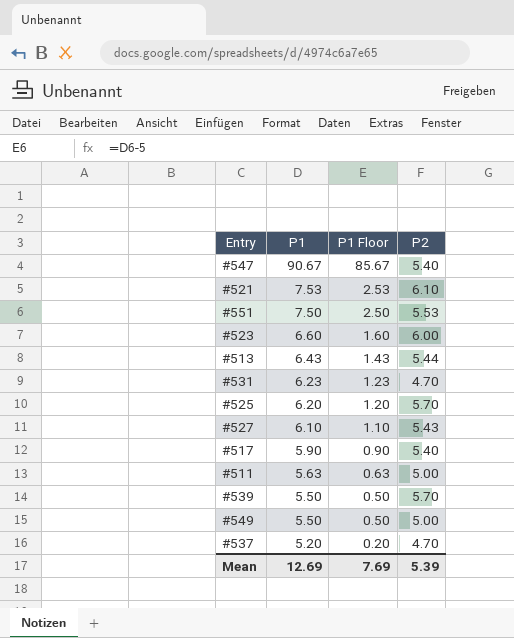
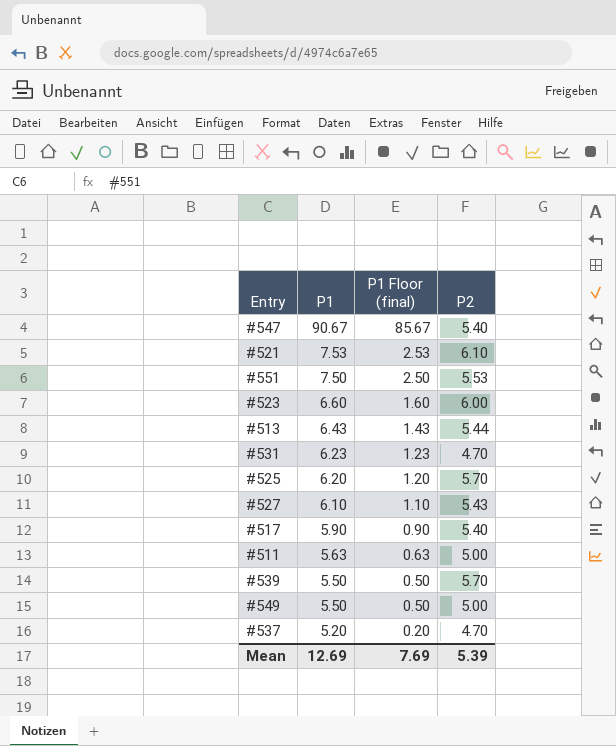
column name: P1 Floor -> P1 Floor (final)

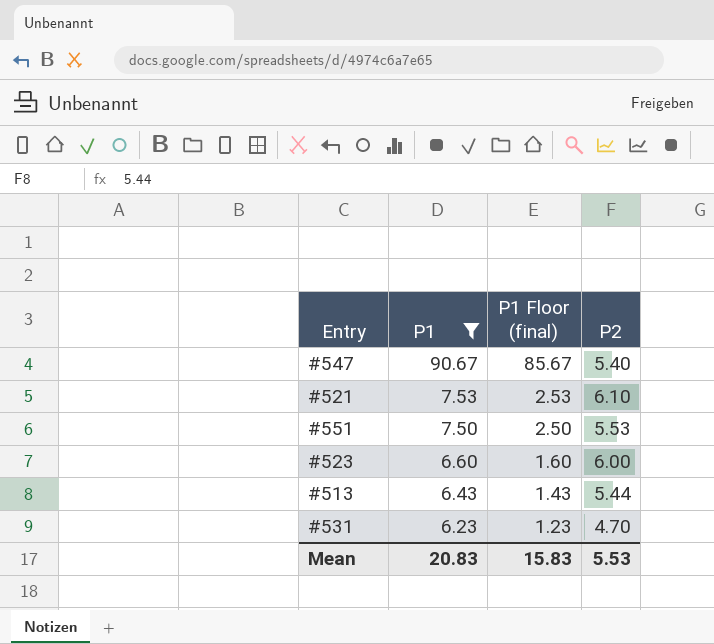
filter: none -> P1 >= 6.23
Mean | P1: 12.69 -> 20.83
Mean | P1 Floor (final): 7.69 -> 15.83
Mean | P2: 5.39 -> 5.53

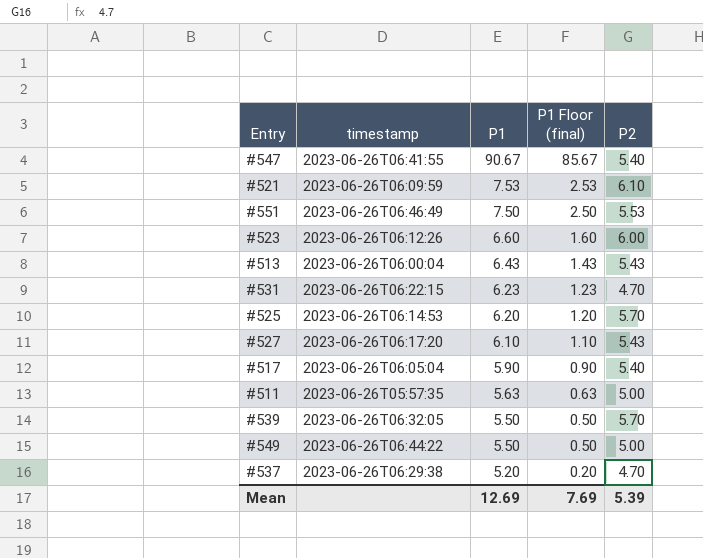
filter: P1 >= 6.23 -> none
column timestamp | position: none -> 2
#513 | P2: 5.44 -> 5.43
Mean | P1: 20.83 -> 12.69
Mean | P1 Floor (final): 15.83 -> 7.69
Mean | P2: 5.53 -> 5.39

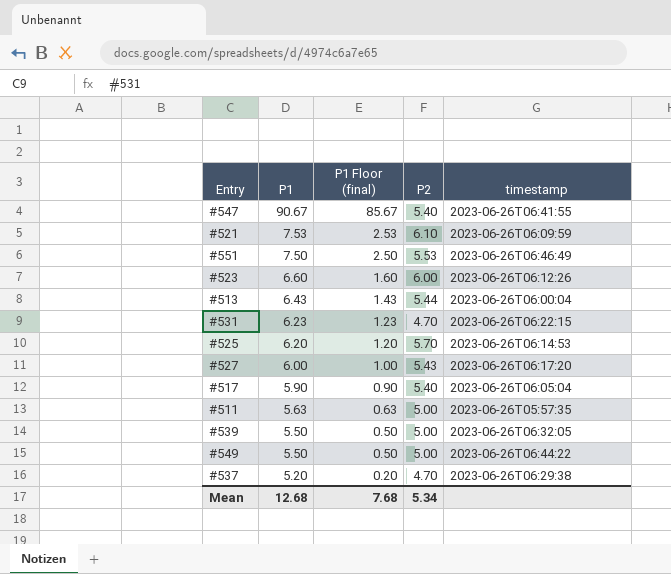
column timestamp | position: 2 -> 5
#513 | P2: 5.43 -> 5.44
#527 | P1: 6.10 -> 6.00
#527 | P1 Floor (final): 1.10 -> 1.00
#539 | P2: 5.70 -> 5.00
Mean | P1: 12.69 -> 12.68
Mean | P1 Floor (final): 7.69 -> 7.68
Mean | P2: 5.39 -> 5.34

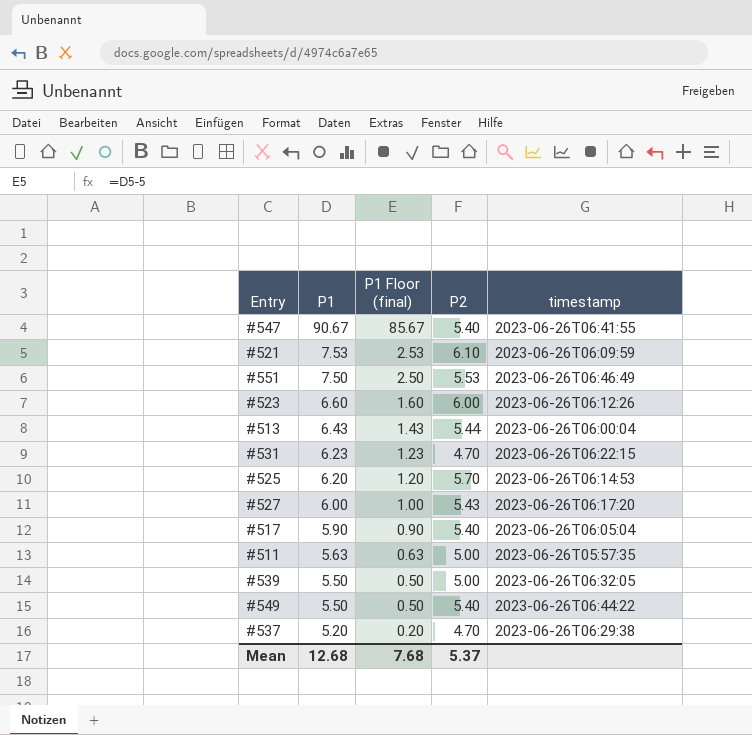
#549 | P2: 5.00 -> 5.40
Mean | P2: 5.34 -> 5.37

